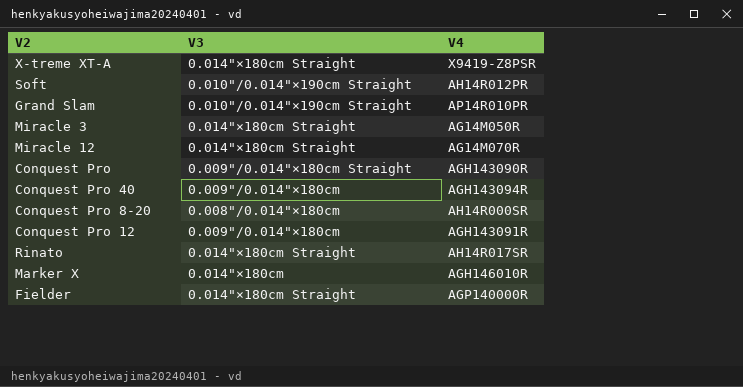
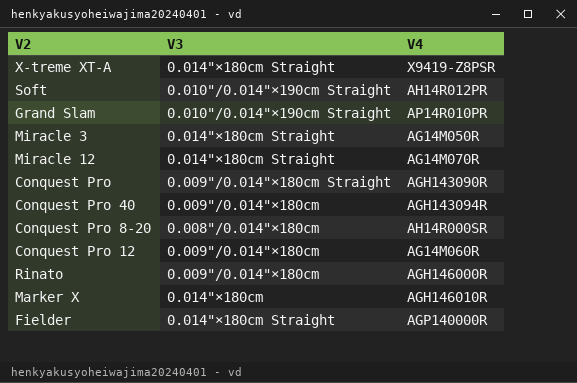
Conquest Pro 12 | V4: AGH143091R -> AG14M060R
Rinato | V3: 0.014"×180cm Straight -> 0.009"/0.014"×180cm
Rinato | V4: AH14R017SR -> AGH146000R

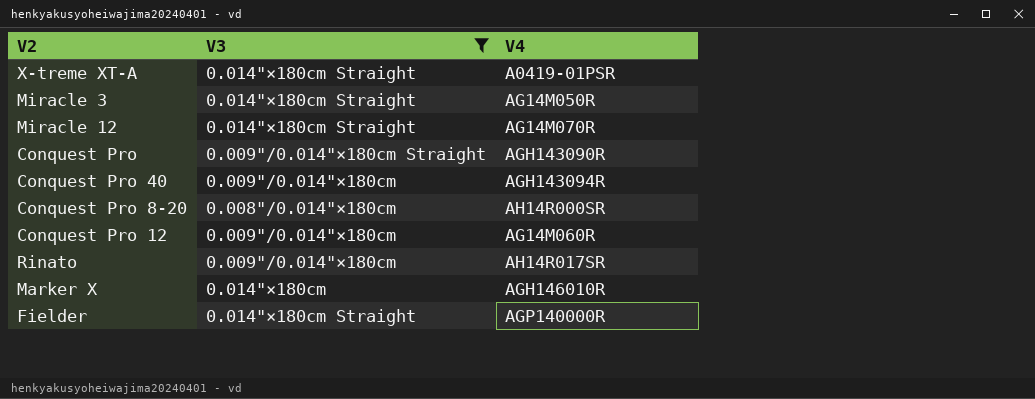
filter: none -> V3 != 0.010"/0.014"×190cm Straight
X-treme XT-A | V4: X9419-Z8PSR -> A0419-01PSR
Rinato | V4: AGH146000R -> AH14R017SR

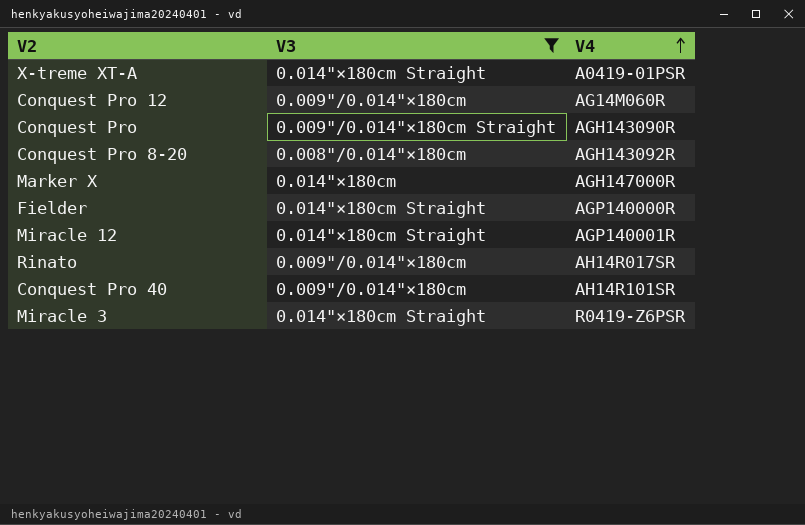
row order: none -> V4 ascending
Conquest Pro 8-20 | V4: AH14R000SR -> AGH143092R
Marker X | V4: AGH146010R -> AGH147000R
Miracle 12 | V4: AG14M070R -> AGP140001R
Conquest Pro 40 | V4: AGH143094R -> AH14R101SR
Miracle 3 | V4: AG14M050R -> R0419-Z6PSR

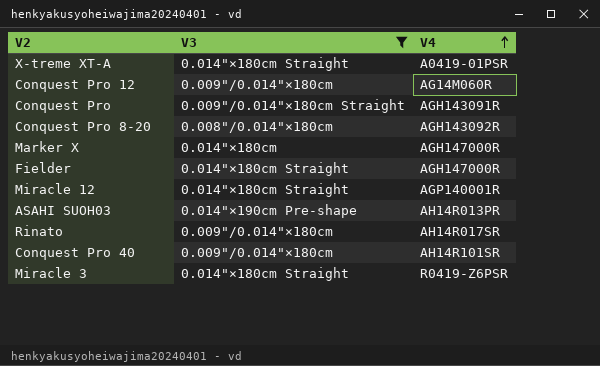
Conquest Pro | V4: AGH143090R -> AGH143091R
Fielder | V4: AGP140000R -> AGH147000R
row ASAHI SUOH03: none -> 0.014"×190cm Pre-shape | AH14R013PR

